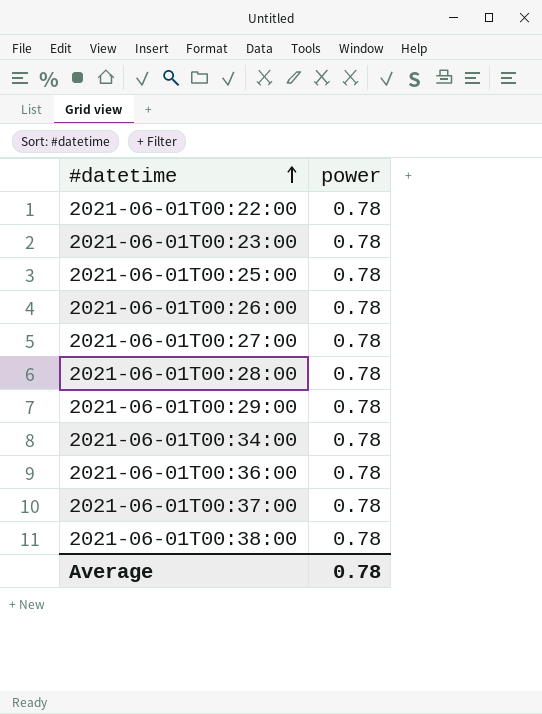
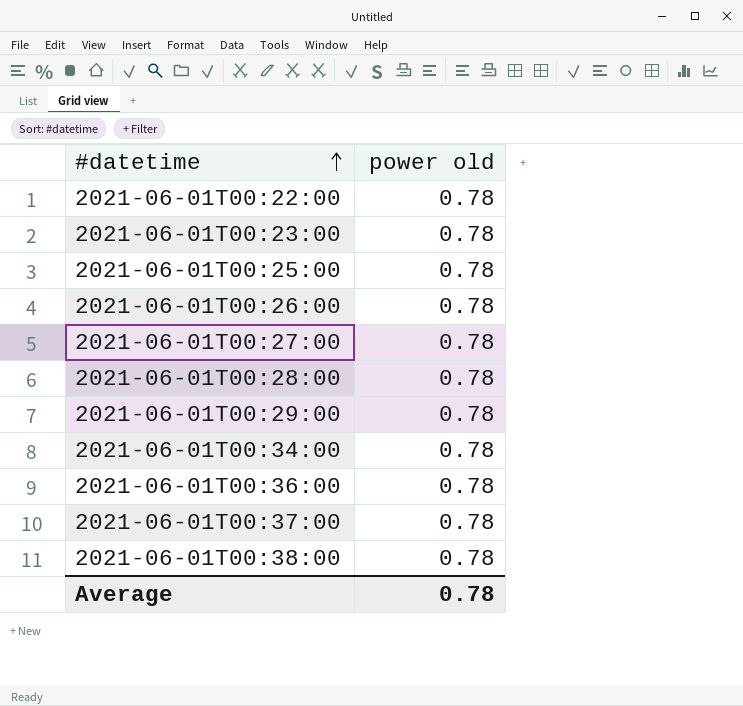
column name: power -> power old

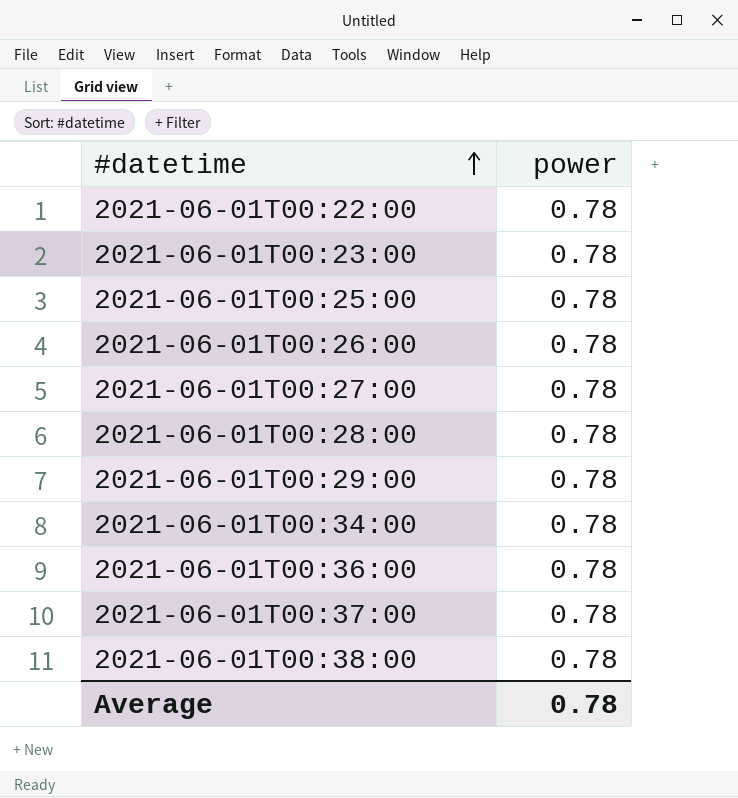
column name: power old -> power

